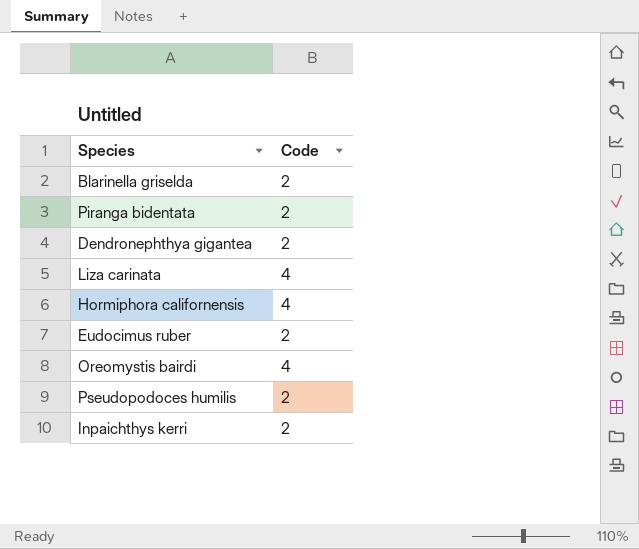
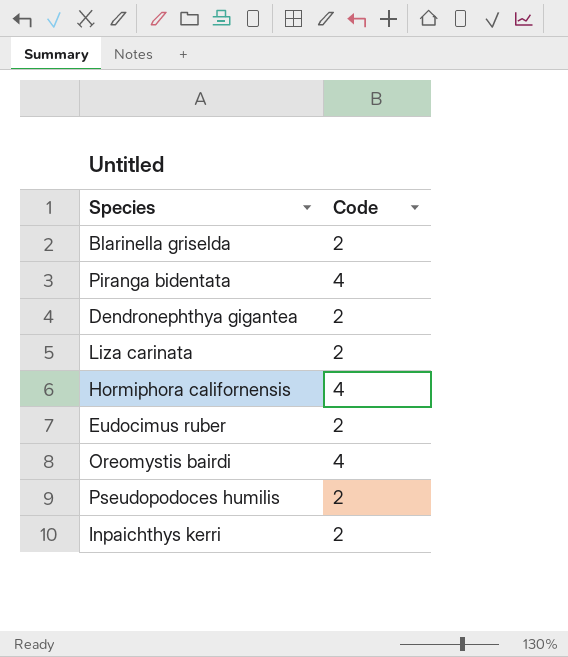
Piranga bidentata | Code: 2 -> 4
Liza carinata | Code: 4 -> 2

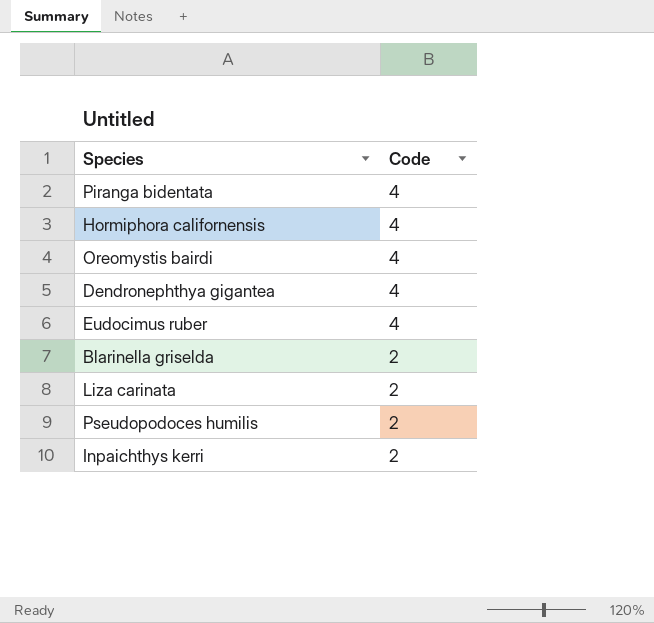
row order: none -> Code descending
Dendronephthya gigantea | Code: 2 -> 4
Eudocimus ruber | Code: 2 -> 4

